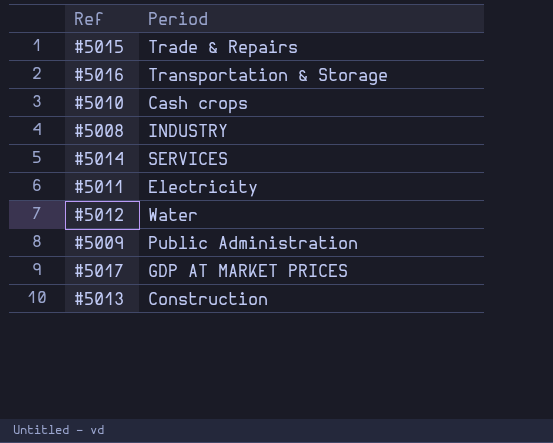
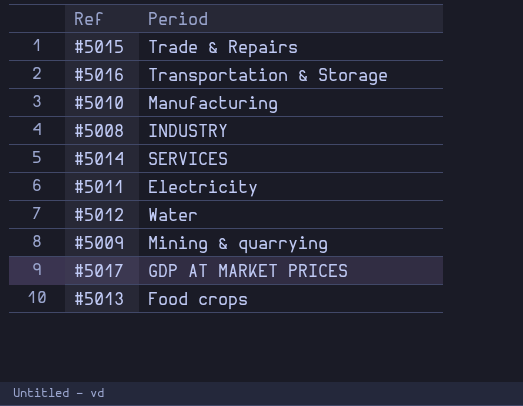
#5010 | Period: Cash crops -> Manufacturing
#5009 | Period: Public Administration -> Mining & quarrying
#5013 | Period: Construction -> Food crops

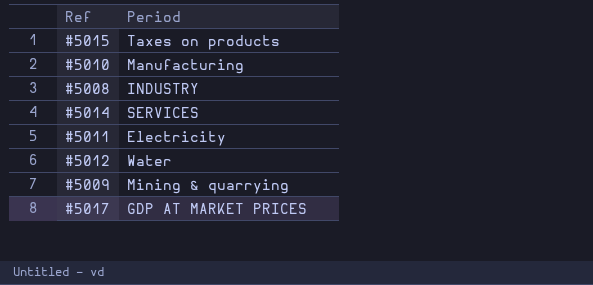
row #5016: Transportation & Storage -> none
row #5013: Food crops -> none
#5015 | Period: Trade & Repairs -> Taxes on products

